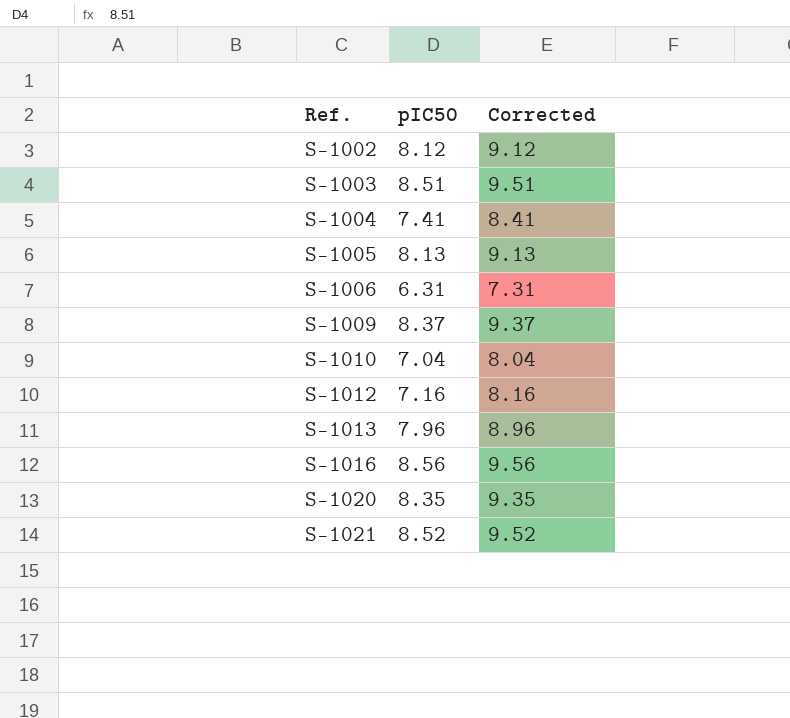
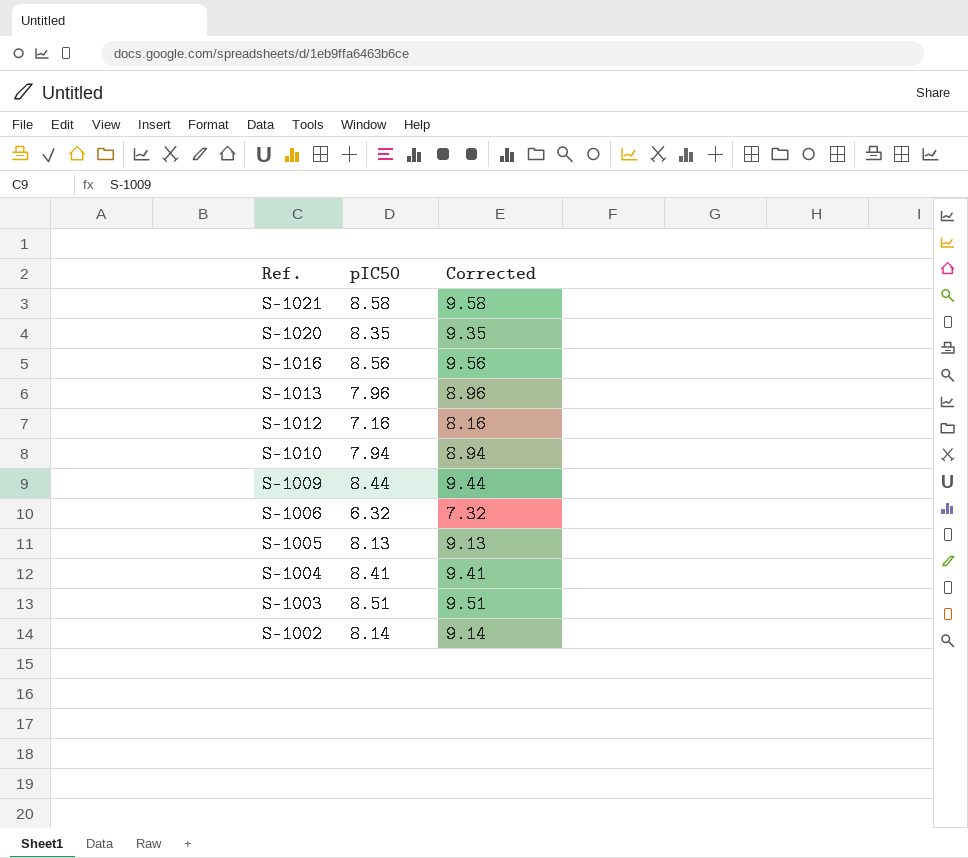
row order: Ref. ascending -> Ref. descending
S-1021 | pIC50: 8.52 -> 8.58
S-1021 | Corrected: 9.52 -> 9.58
S-1010 | pIC50: 7.04 -> 7.94
S-1010 | Corrected: 8.04 -> 8.94
S-1009 | pIC50: 8.37 -> 8.44
S-1009 | Corrected: 9.37 -> 9.44
S-1006 | pIC50: 6.31 -> 6.32
S-1006 | Corrected: 7.31 -> 7.32
S-1004 | pIC50: 7.41 -> 8.41
S-1004 | Corrected: 8.41 -> 9.41
S-1002 | pIC50: 8.12 -> 8.14
S-1002 | Corrected: 9.12 -> 9.14

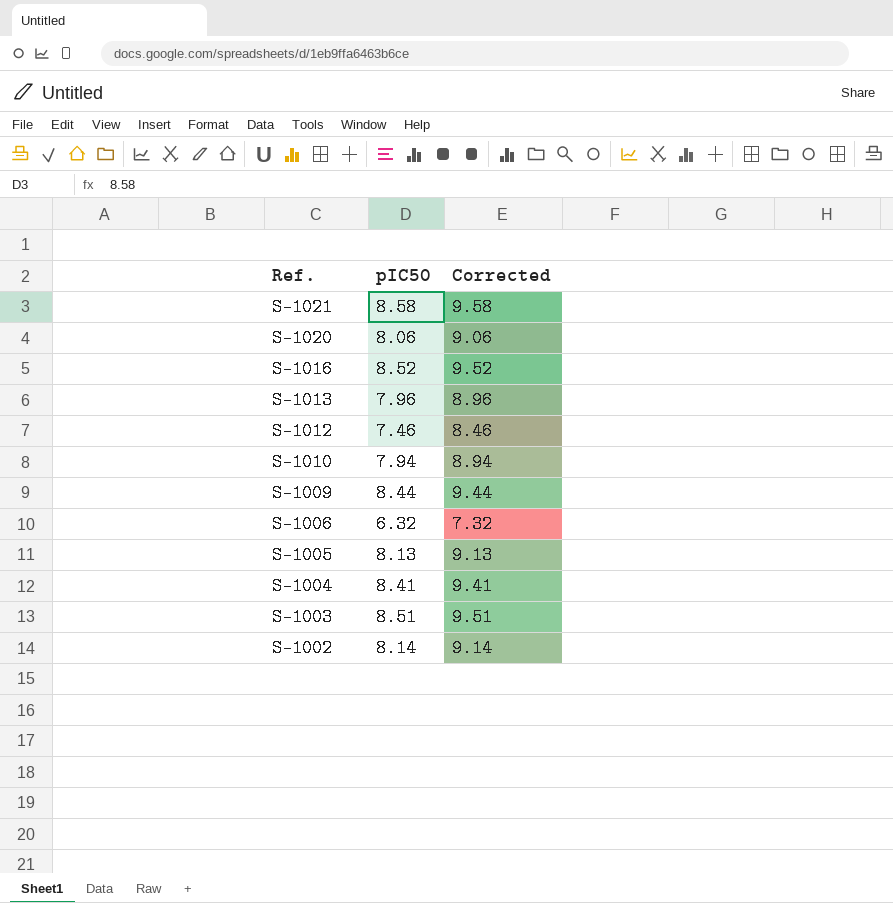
S-1020 | pIC50: 8.35 -> 8.06
S-1020 | Corrected: 9.35 -> 9.06
S-1016 | pIC50: 8.56 -> 8.52
S-1016 | Corrected: 9.56 -> 9.52
S-1012 | pIC50: 7.16 -> 7.46
S-1012 | Corrected: 8.16 -> 8.46

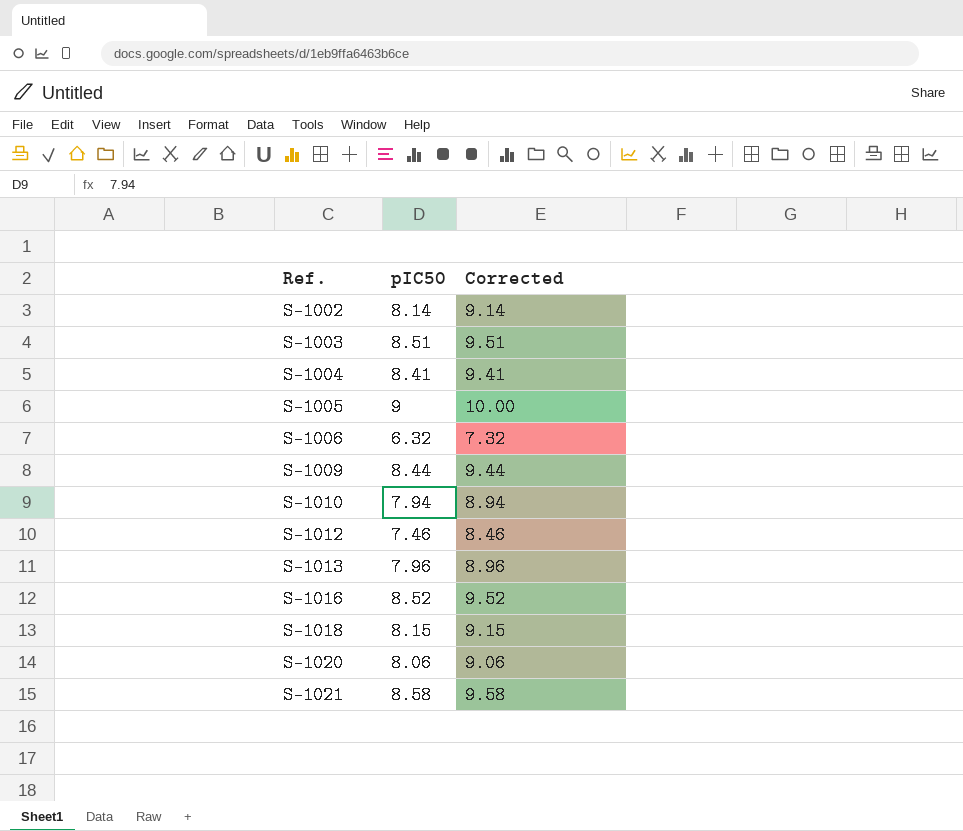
row order: Ref. descending -> Ref. ascending
S-1005 | pIC50: 8.13 -> 9
S-1005 | Corrected: 9.13 -> 10.00
row S-1018: none -> 8.15 | 9.15

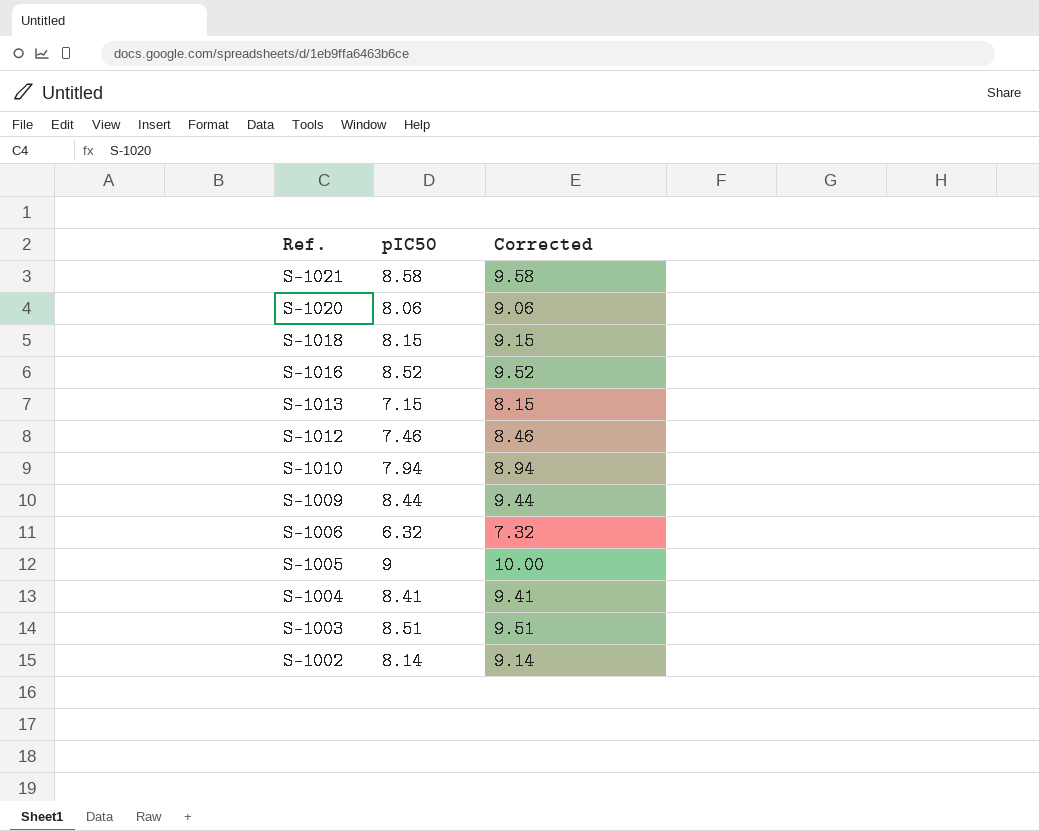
row order: Ref. ascending -> Ref. descending
S-1013 | pIC50: 7.96 -> 7.15
S-1013 | Corrected: 8.96 -> 8.15

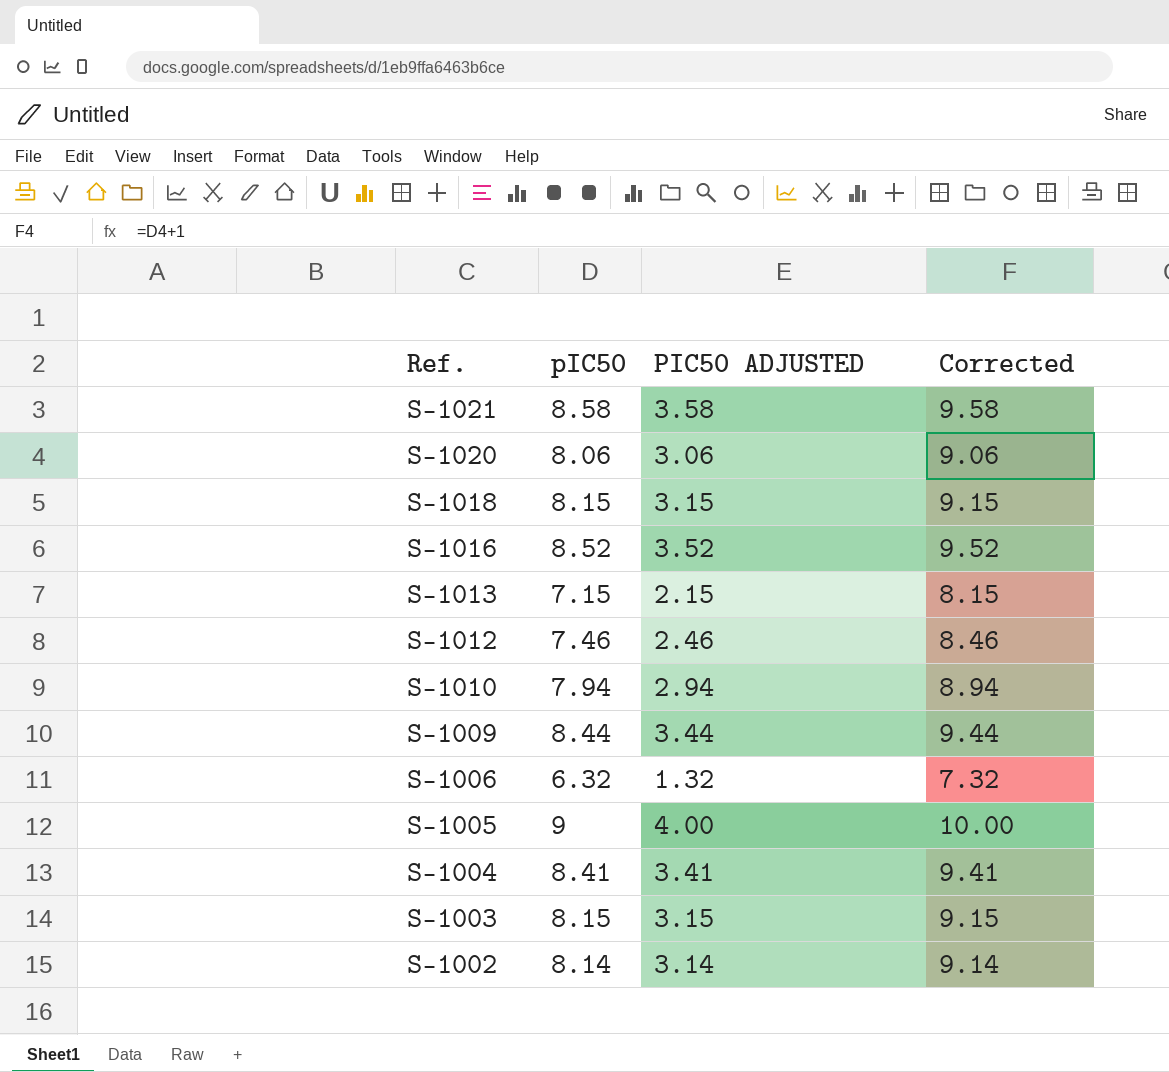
column PIC50 ADJUSTED | formula: none -> [pIC50] - 5
S-1003 | pIC50: 8.51 -> 8.15
S-1003 | Corrected: 9.51 -> 9.15

